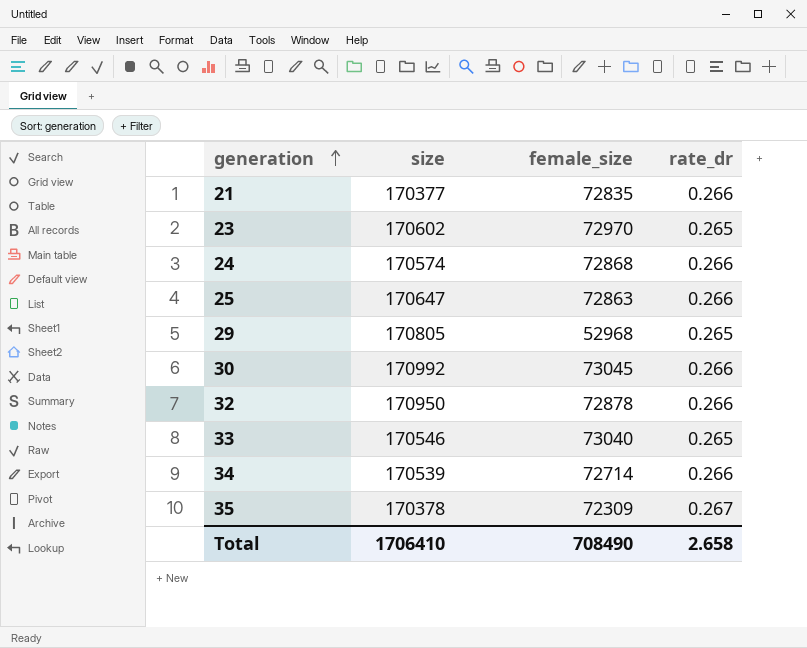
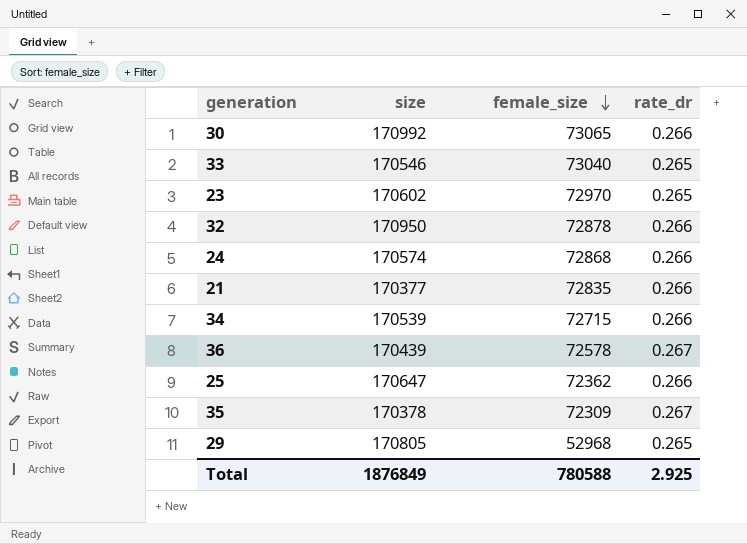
row order: generation ascending -> female_size descending
30 | female_size: 73045 -> 73065
34 | female_size: 72714 -> 72715
row 36: none -> 170439 | 72578 | 0.267
25 | female_size: 72863 -> 72362
Total | size: 1706410 -> 1876849
Total | female_size: 708490 -> 780588
Total | rate_dr: 2.658 -> 2.925

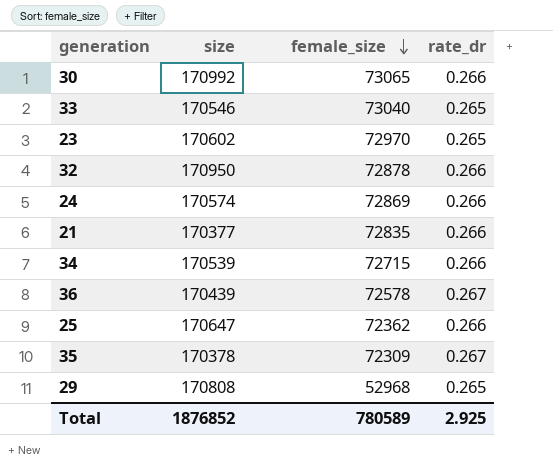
24 | female_size: 72868 -> 72869
29 | size: 170805 -> 170808
Total | size: 1876849 -> 1876852
Total | female_size: 780588 -> 780589

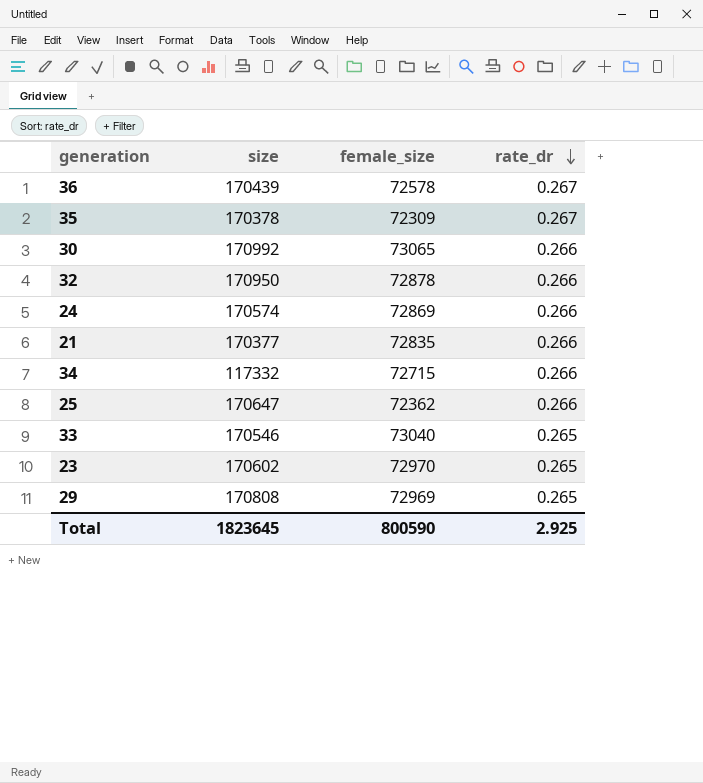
row order: female_size descending -> rate_dr descending
34 | size: 170539 -> 117332
29 | female_size: 52968 -> 72969
Total | size: 1876852 -> 1823645
Total | female_size: 780589 -> 800590

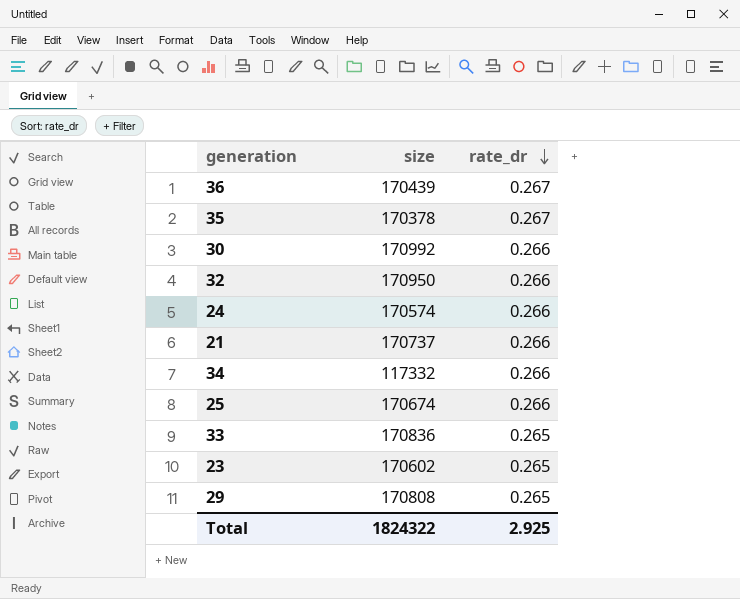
column female_size | position: 3 -> none
21 | size: 170377 -> 170737
25 | size: 170647 -> 170674
33 | size: 170546 -> 170836
Total | size: 1823645 -> 1824322

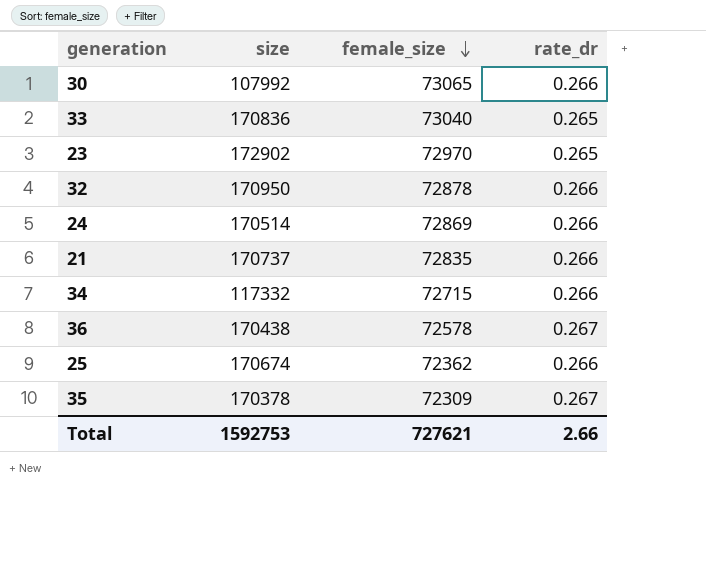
row order: rate_dr descending -> female_size descending
column female_size | position: none -> 3
row 29: 170808 | 0.265 -> none
30 | size: 170992 -> 107992
23 | size: 170602 -> 172902
24 | size: 170574 -> 170514
36 | size: 170439 -> 170438
Total | size: 1824322 -> 1592753
Total | rate_dr: 2.925 -> 2.66

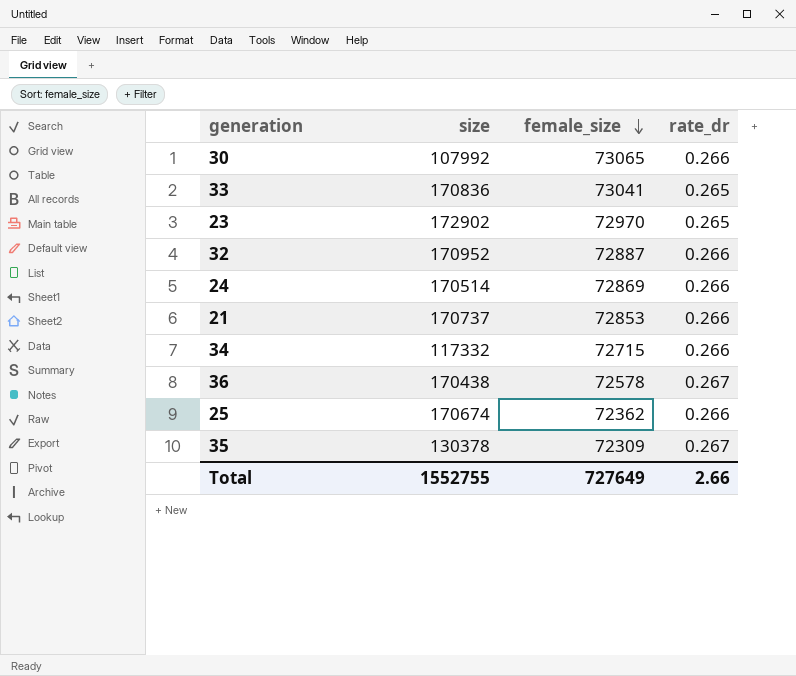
33 | female_size: 73040 -> 73041
32 | size: 170950 -> 170952
32 | female_size: 72878 -> 72887
21 | female_size: 72835 -> 72853
35 | size: 170378 -> 130378
Total | size: 1592753 -> 1552755
Total | female_size: 727621 -> 727649

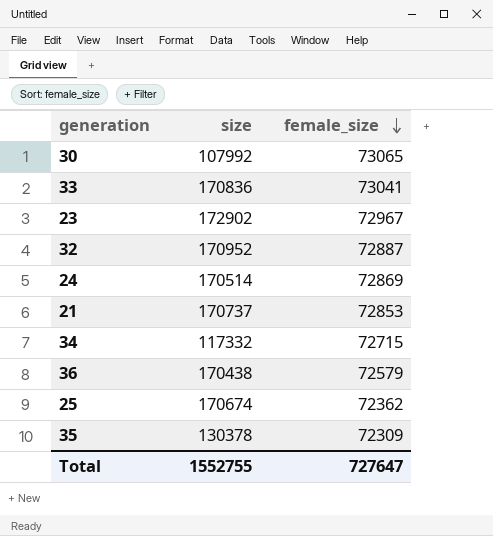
column rate_dr | position: 4 -> none
23 | female_size: 72970 -> 72967
36 | female_size: 72578 -> 72579
Total | female_size: 727649 -> 727647

